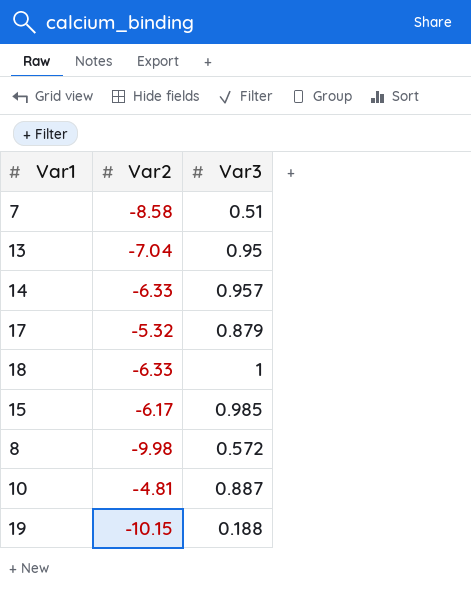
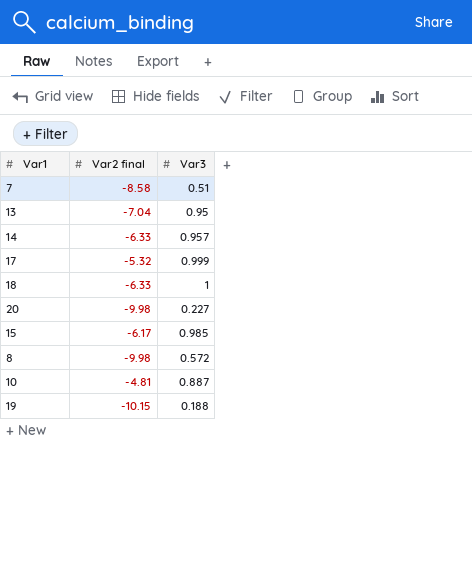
column name: Var2 -> Var2 final
17 | Var3: 0.879 -> 0.999
row 20: none -> -9.98 | 0.227

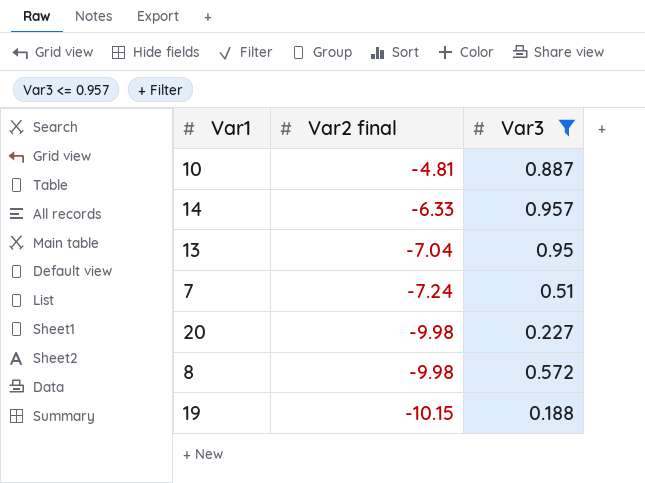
filter: none -> Var3 <= 0.957
row order: none -> Var2 final descending
7 | Var2 final: -8.58 -> -7.24

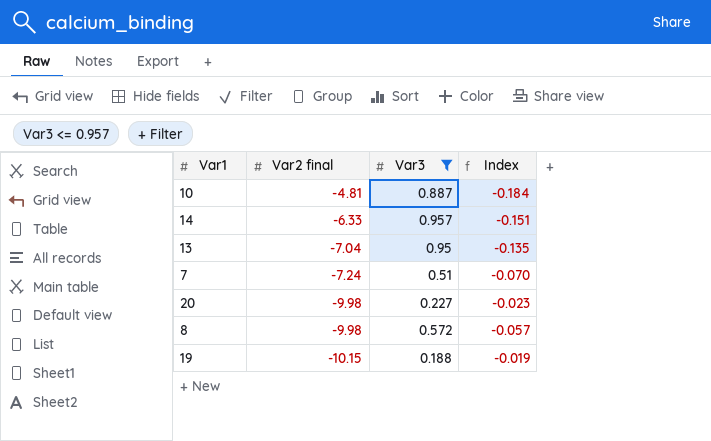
column Index | formula: none -> [Var3] / [Var2 final]

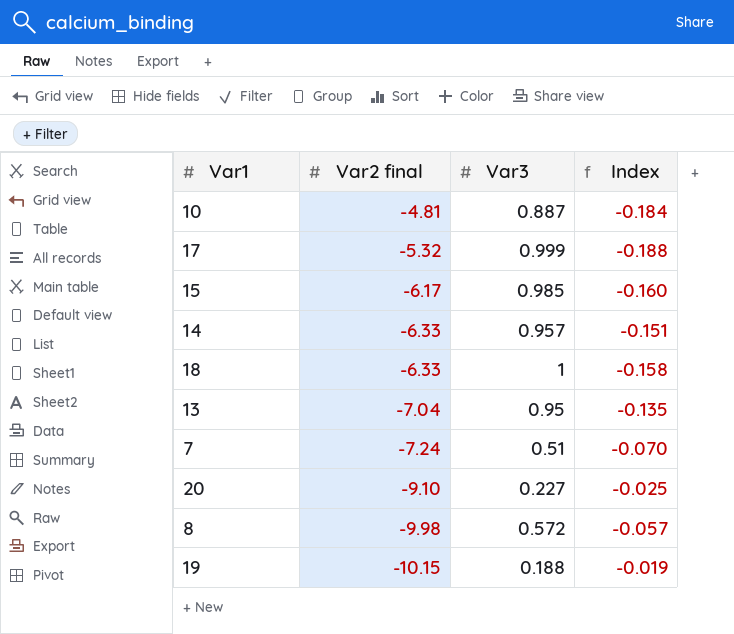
filter: Var3 <= 0.957 -> none
20 | Var2 final: -9.98 -> -9.10
20 | Index: -0.023 -> -0.025

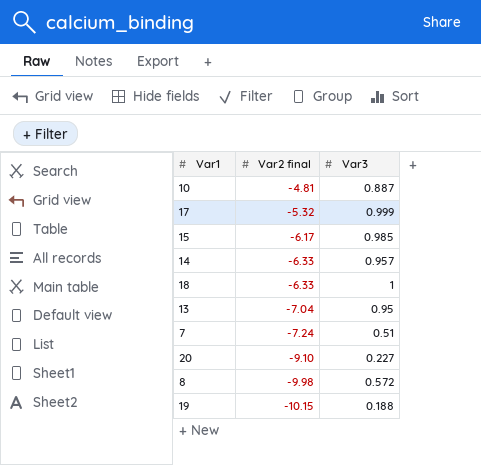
column Index | formula: [Var3] / [Var2 final] -> none

